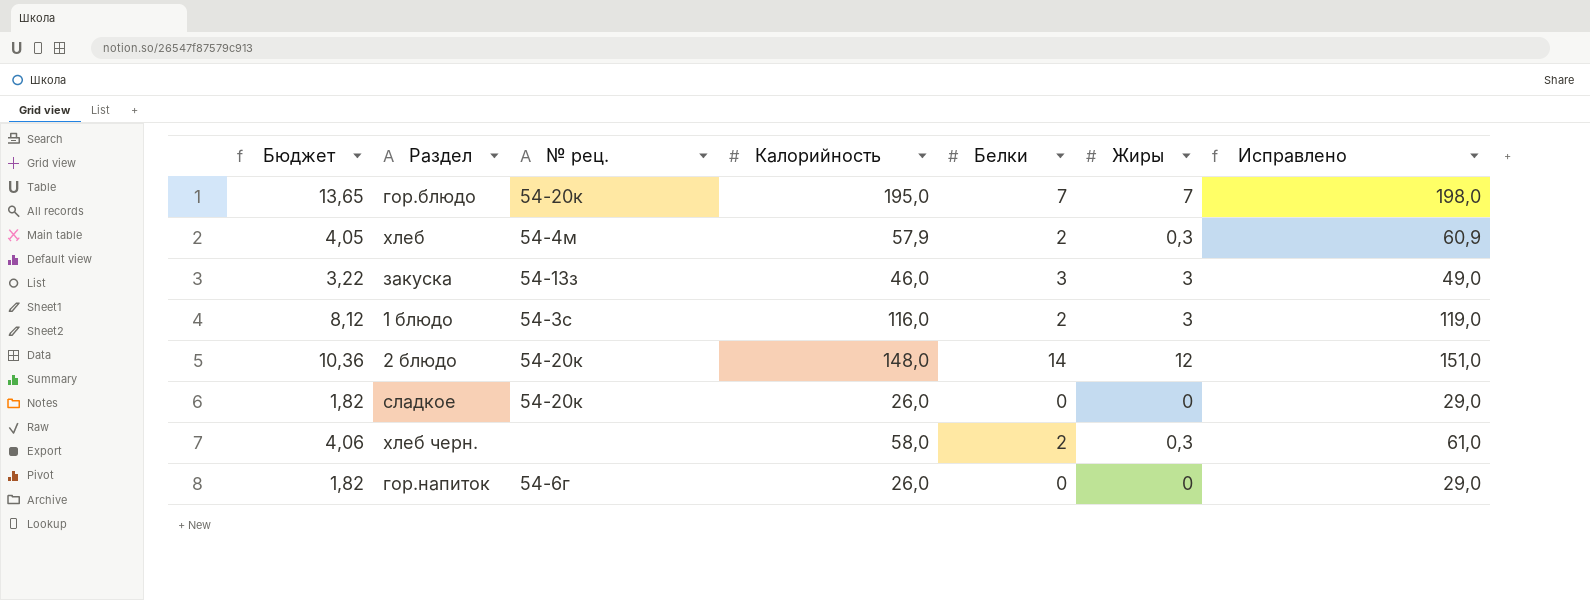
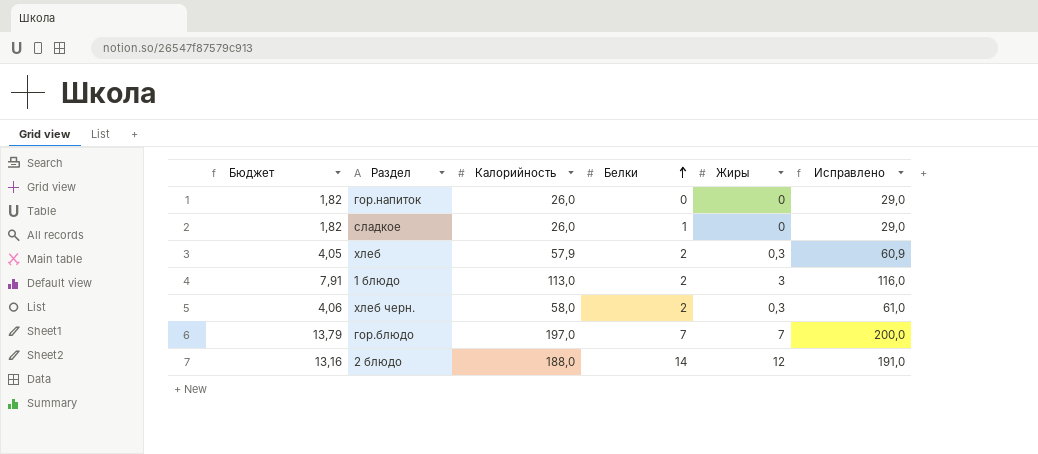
row order: none -> Белки ascending
column № рец. | position: 3 -> none
row закуска: 3,22 | 54-13з | 46,0 | 3 | 3 | 49,0 -> none
сладкое | Белки: 0 -> 1
1 блюдо | Бюджет: 8,12 -> 7,91
1 блюдо | Калорийность: 116,0 -> 113,0
1 блюдо | Исправлено: 119,0 -> 116,0
гор.блюдо | Бюджет: 13,65 -> 13,79
гор.блюдо | Калорийность: 195,0 -> 197,0
гор.блюдо | Исправлено: 198,0 -> 200,0
2 блюдо | Бюджет: 10,36 -> 13,16
2 блюдо | Калорийность: 148,0 -> 188,0
2 блюдо | Исправлено: 151,0 -> 191,0

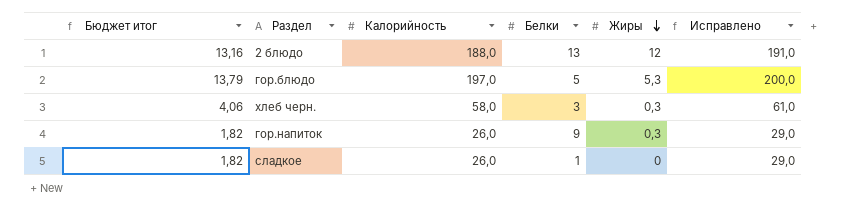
row order: Белки ascending -> Жиры descending
column name: Бюджет -> Бюджет итог
row хлеб: 4,05 | 57,9 | 2 | 0,3 | 60,9 -> none
row 1 блюдо: 7,91 | 113,0 | 2 | 3 | 116,0 -> none
2 блюдо | Белки: 14 -> 13
гор.блюдо | Белки: 7 -> 5
гор.блюдо | Жиры: 7 -> 5,3
хлеб черн. | Белки: 2 -> 3
гор.напиток | Белки: 0 -> 9
гор.напиток | Жиры: 0 -> 0,3

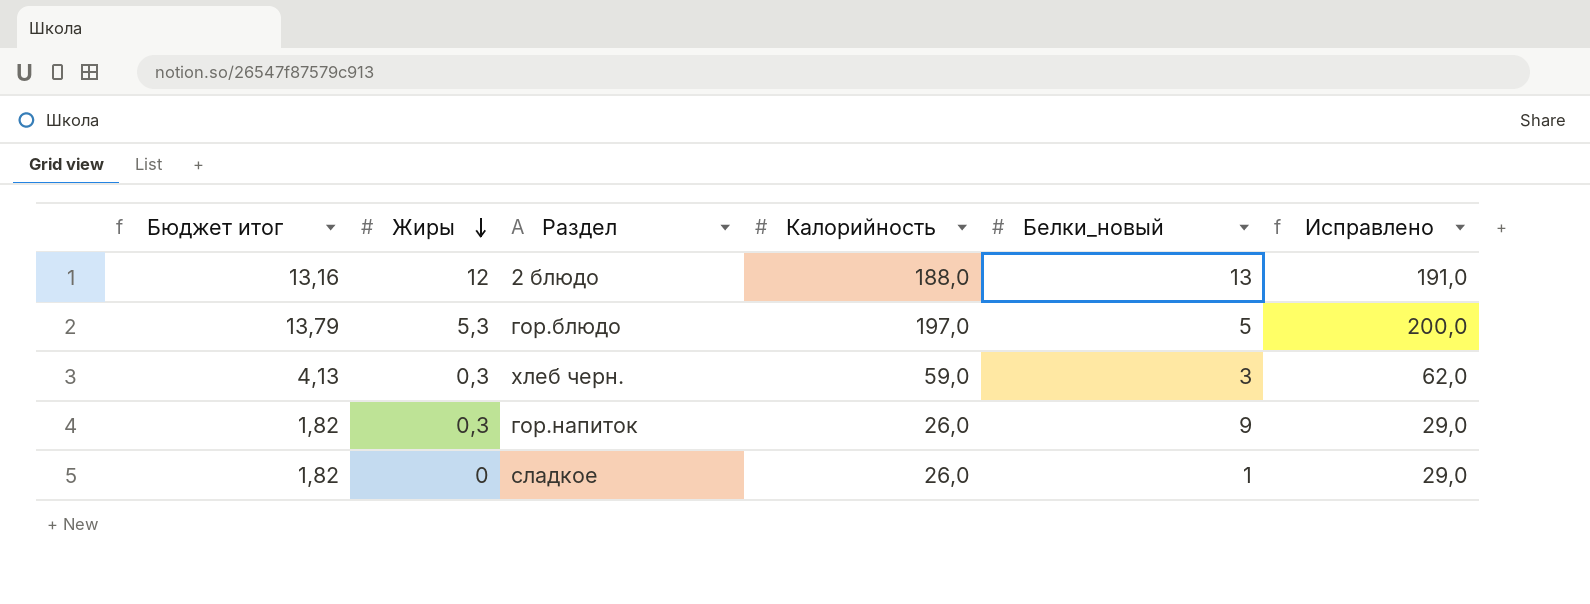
column Жиры | position: 5 -> 2
column name: Белки -> Белки_новый
хлеб черн. | Бюджет итог: 4,06 -> 4,13
хлеб черн. | Калорийность: 58,0 -> 59,0
хлеб черн. | Исправлено: 61,0 -> 62,0

